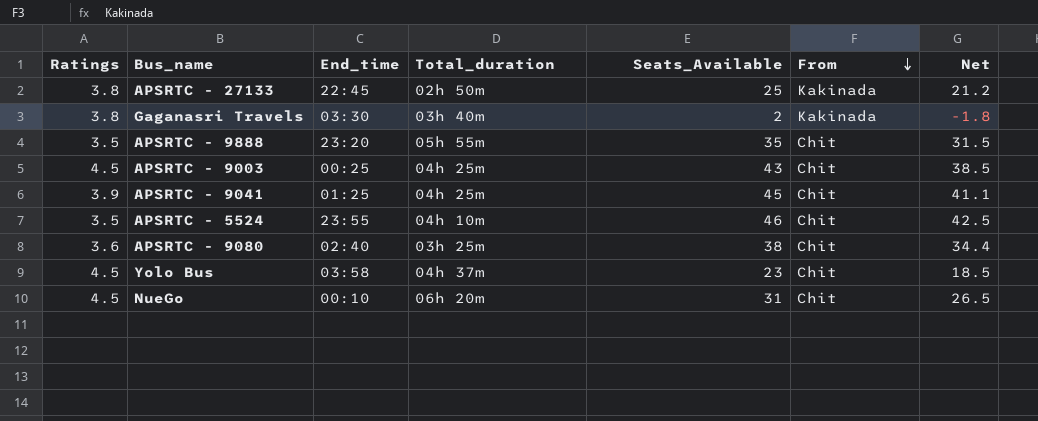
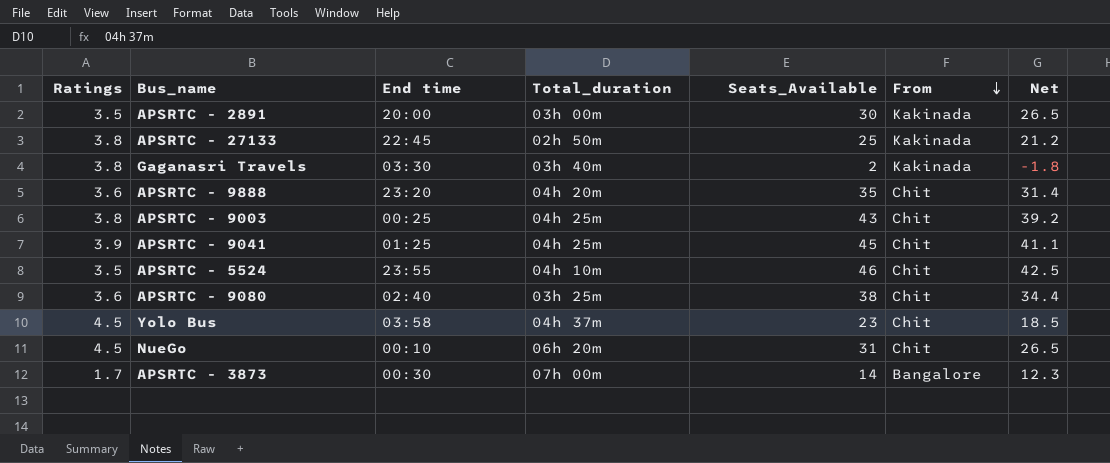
column name: End_time -> End time
row APSRTC - 2891: none -> 3.5 | 20:00 | 03h 00m | 30 | Kakinada | 26.5
APSRTC - 9888 | Ratings: 3.5 -> 3.6
APSRTC - 9888 | Total_duration: 05h 55m -> 04h 20m
APSRTC - 9888 | Net: 31.5 -> 31.4
APSRTC - 9003 | Ratings: 4.5 -> 3.8
APSRTC - 9003 | Net: 38.5 -> 39.2
row APSRTC - 3873: none -> 1.7 | 00:30 | 07h 00m | 14 | Bangalore | 12.3

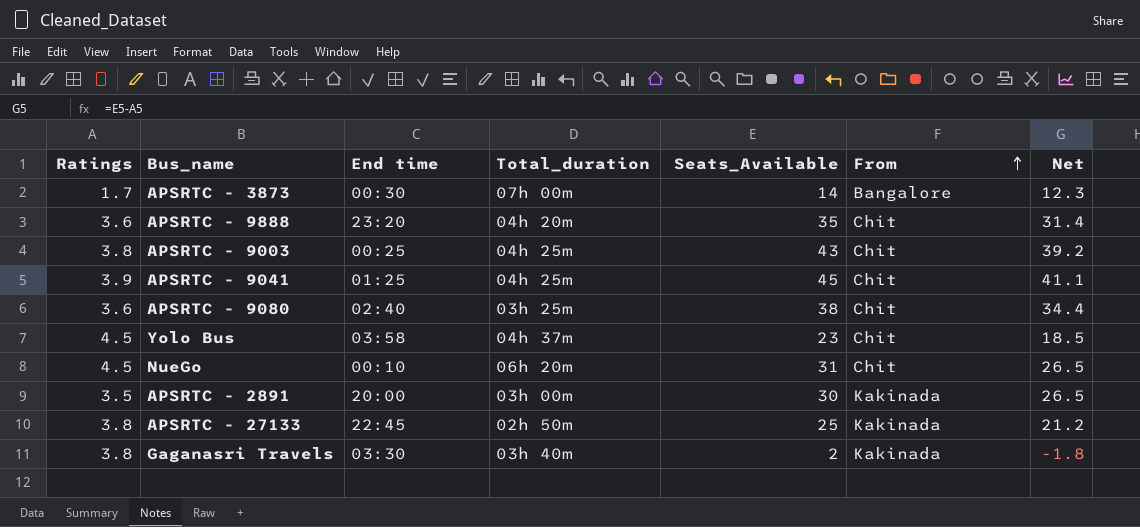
row order: From descending -> From ascending
row APSRTC - 5524: 3.5 | 23:55 | 04h 10m | 46 | Chit | 42.5 -> none

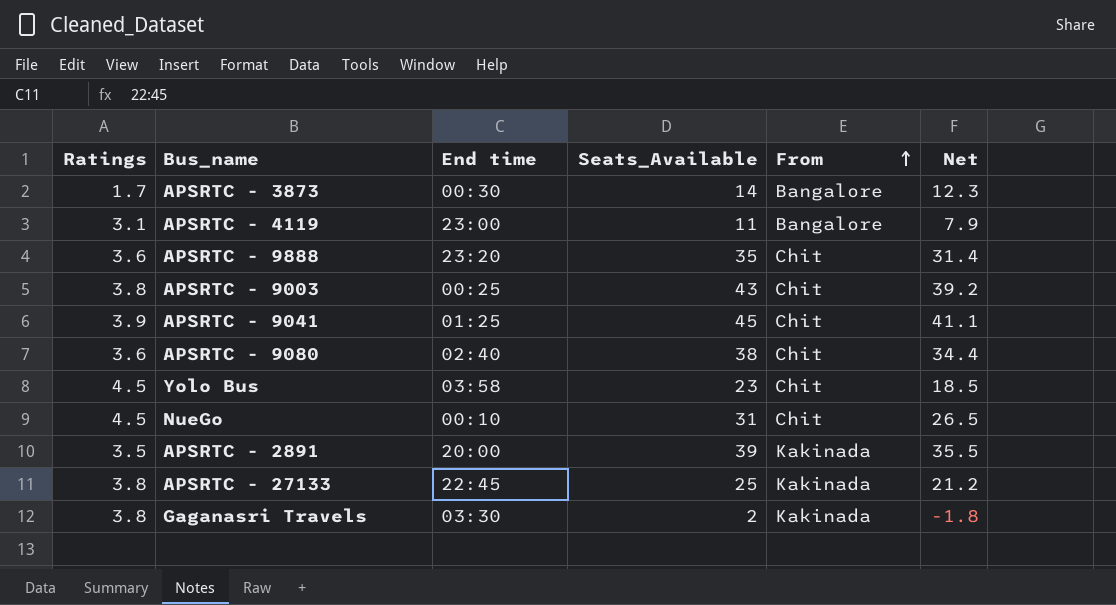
column Total_duration | position: 4 -> none
row APSRTC - 4119: none -> 3.1 | 23:00 | 11 | Bangalore | 7.9
APSRTC - 2891 | Seats_Available: 30 -> 39
APSRTC - 2891 | Net: 26.5 -> 35.5

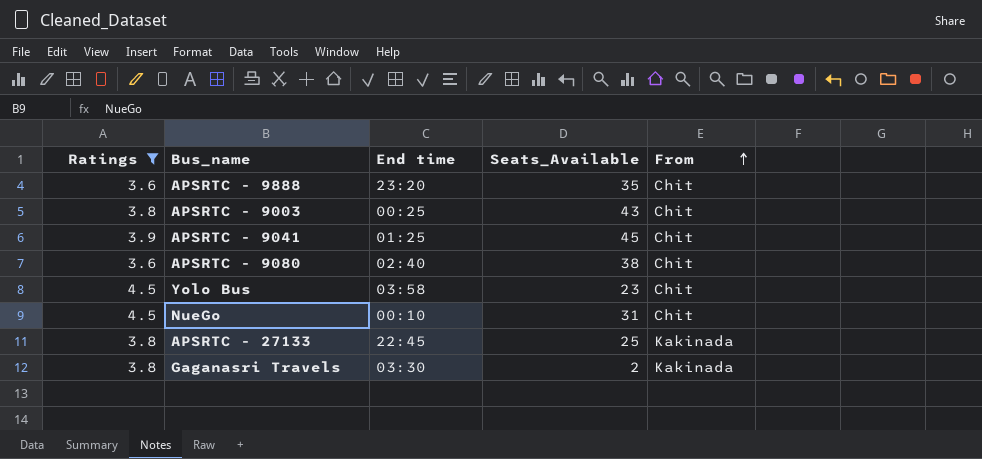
filter: none -> Ratings >= 3.6
column Net | formula: [Seats_Available] - [Ratings] -> none

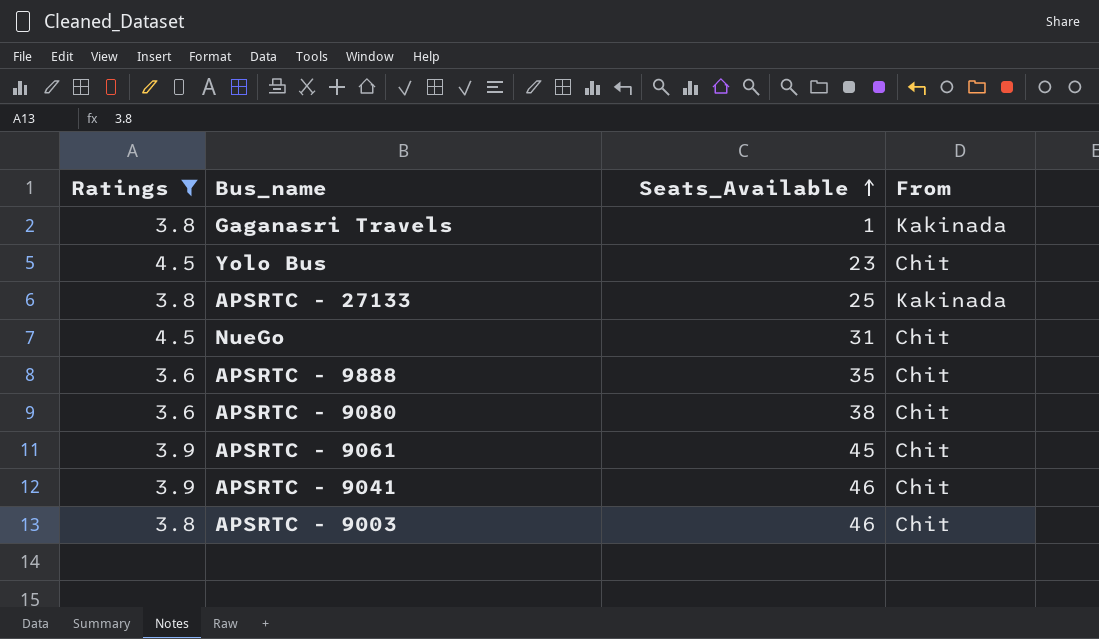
row order: From ascending -> Seats_Available ascending
column End time | position: 3 -> none
Gaganasri Travels | Seats_Available: 2 -> 1
row APSRTC - 9061: none -> 3.9 | 45 | Chit
APSRTC - 9041 | Seats_Available: 45 -> 46
APSRTC - 9003 | Seats_Available: 43 -> 46

